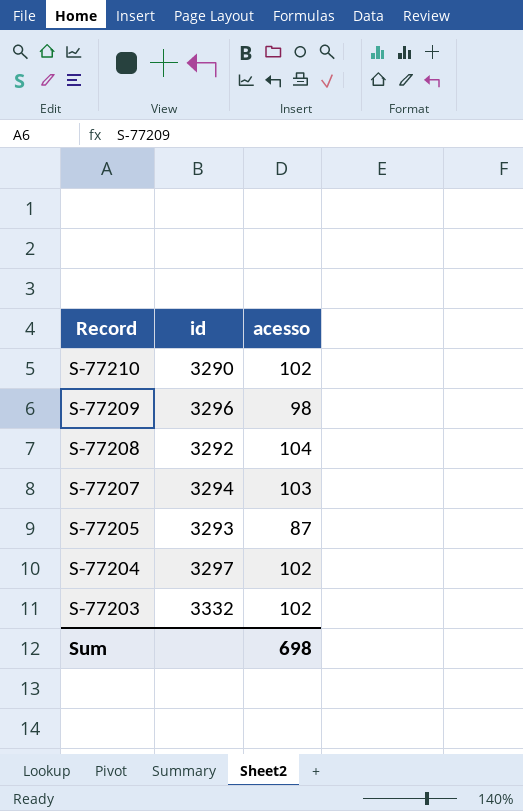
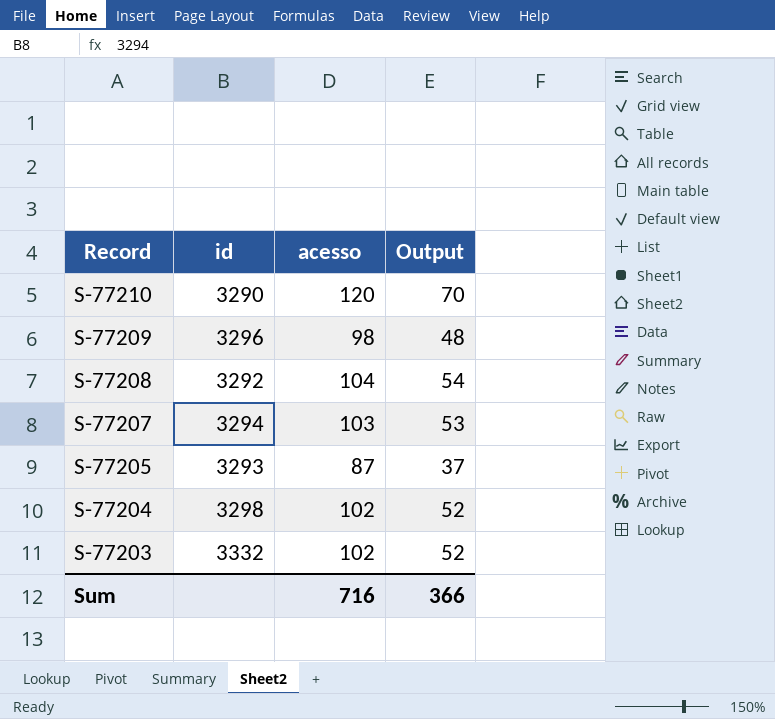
column Output | formula: none -> [acesso] - 50
S-77210 | acesso: 102 -> 120
S-77204 | id: 3297 -> 3298
Sum | acesso: 698 -> 716

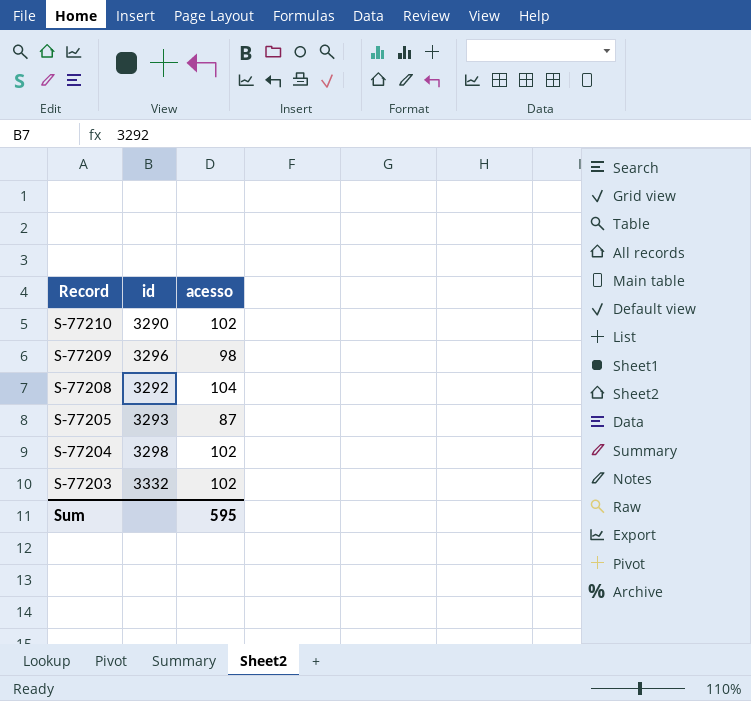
column Output | formula: [acesso] - 50 -> none
row S-77207: 3294 | 103 | 53 -> none
S-77210 | acesso: 120 -> 102
Sum | acesso: 716 -> 595

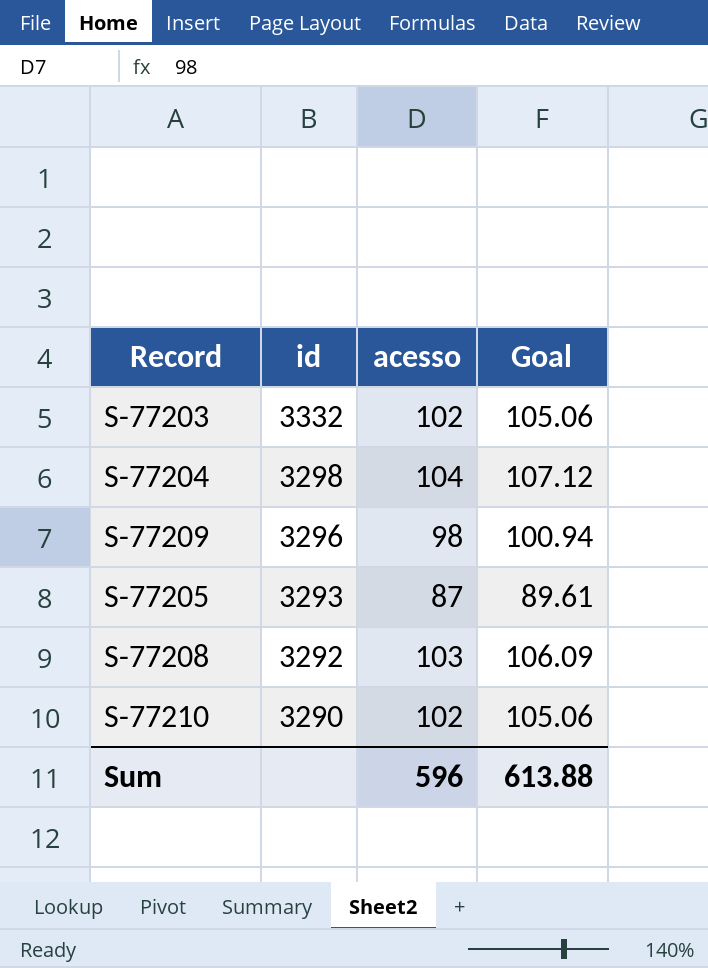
row order: Record descending -> id descending
column Goal | formula: none -> [acesso] * 1.03
S-77204 | acesso: 102 -> 104
S-77208 | acesso: 104 -> 103
Sum | acesso: 595 -> 596

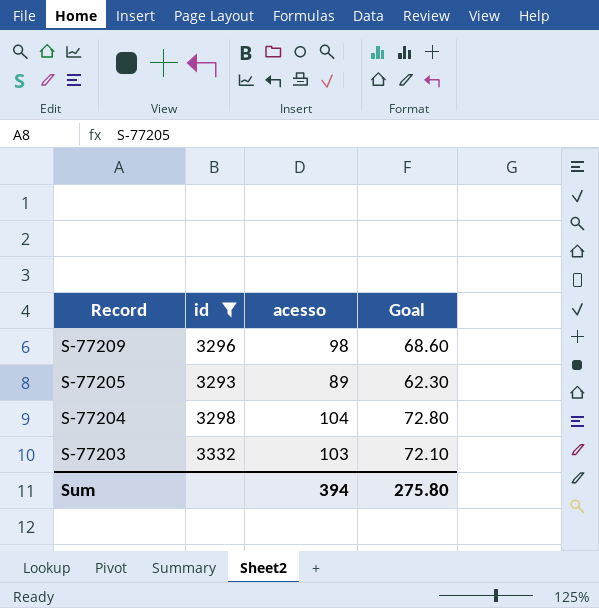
filter: none -> id >= 3293
row order: id descending -> Record descending
column Goal | formula: [acesso] * 1.03 -> [acesso] * 0.7
S-77205 | acesso: 87 -> 89
S-77203 | acesso: 102 -> 103
Sum | acesso: 596 -> 394
Sum | Goal: 613.88 -> 275.80

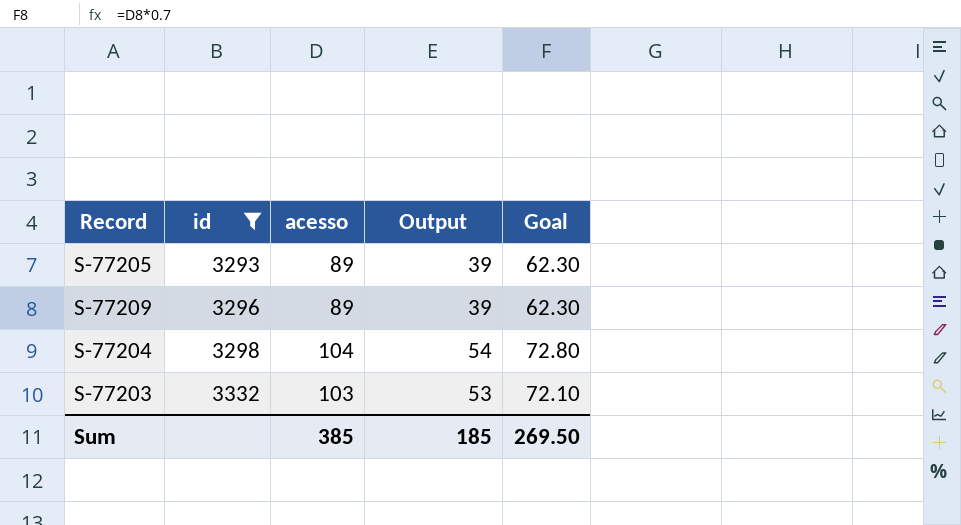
row order: Record descending -> id ascending
column Output | formula: none -> [acesso] - 50
S-77209 | acesso: 98 -> 89
S-77209 | Goal: 68.60 -> 62.30
Sum | acesso: 394 -> 385
Sum | Goal: 275.80 -> 269.50

